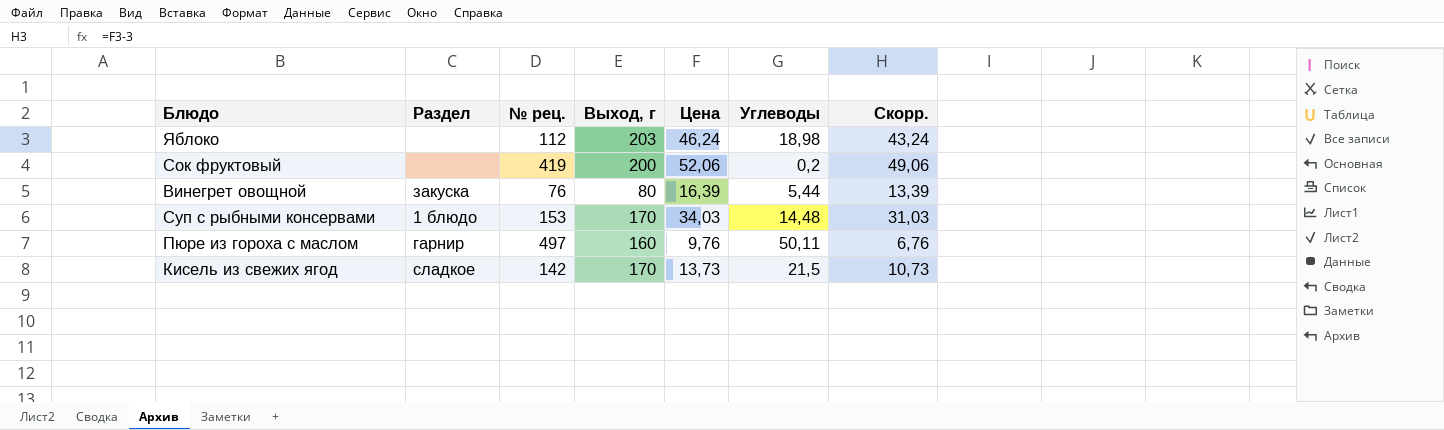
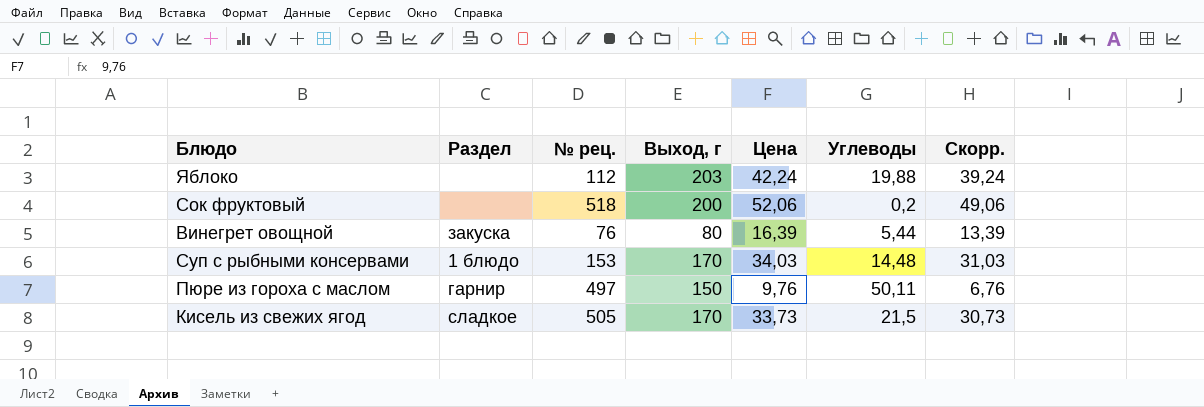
Яблоко | Цена: 46,24 -> 42,24
Яблоко | Углеводы: 18,98 -> 19,88
Яблоко | Скорр.: 43,24 -> 39,24
Сок фруктовый | № рец.: 419 -> 518
Пюре из гороха с маслом | Выход, г: 160 -> 150
Кисель из свежих ягод | № рец.: 142 -> 505
Кисель из свежих ягод | Цена: 13,73 -> 33,73
Кисель из свежих ягод | Скорр.: 10,73 -> 30,73

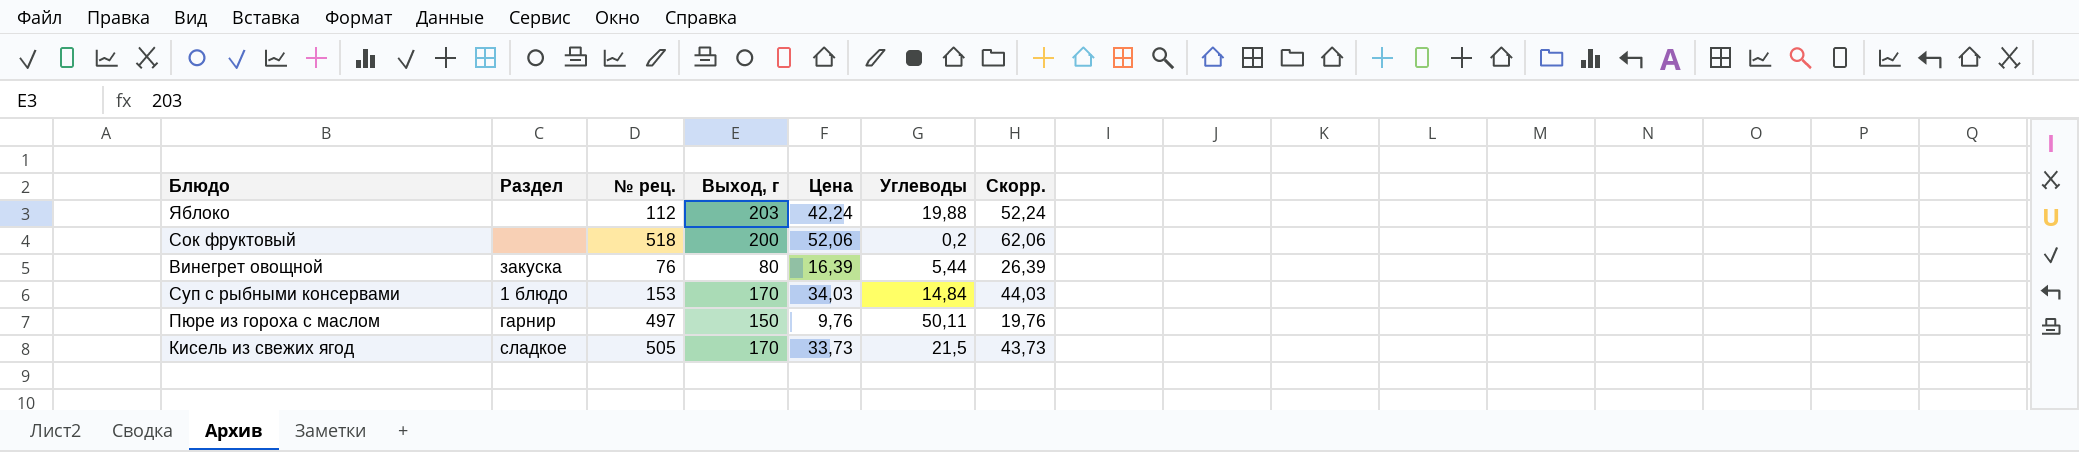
column Скорр. | formula: [Цена] - 3 -> [Цена] + 10
Суп с рыбными консервами | Углеводы: 14,48 -> 14,84

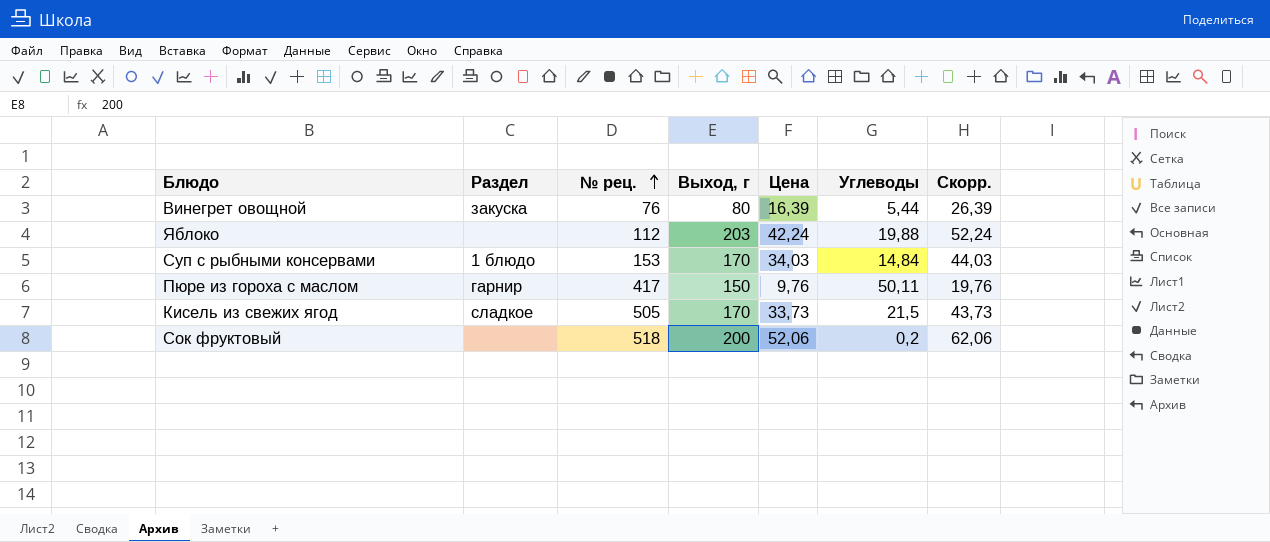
row order: none -> № рец. ascending
Пюре из гороха с маслом | № рец.: 497 -> 417

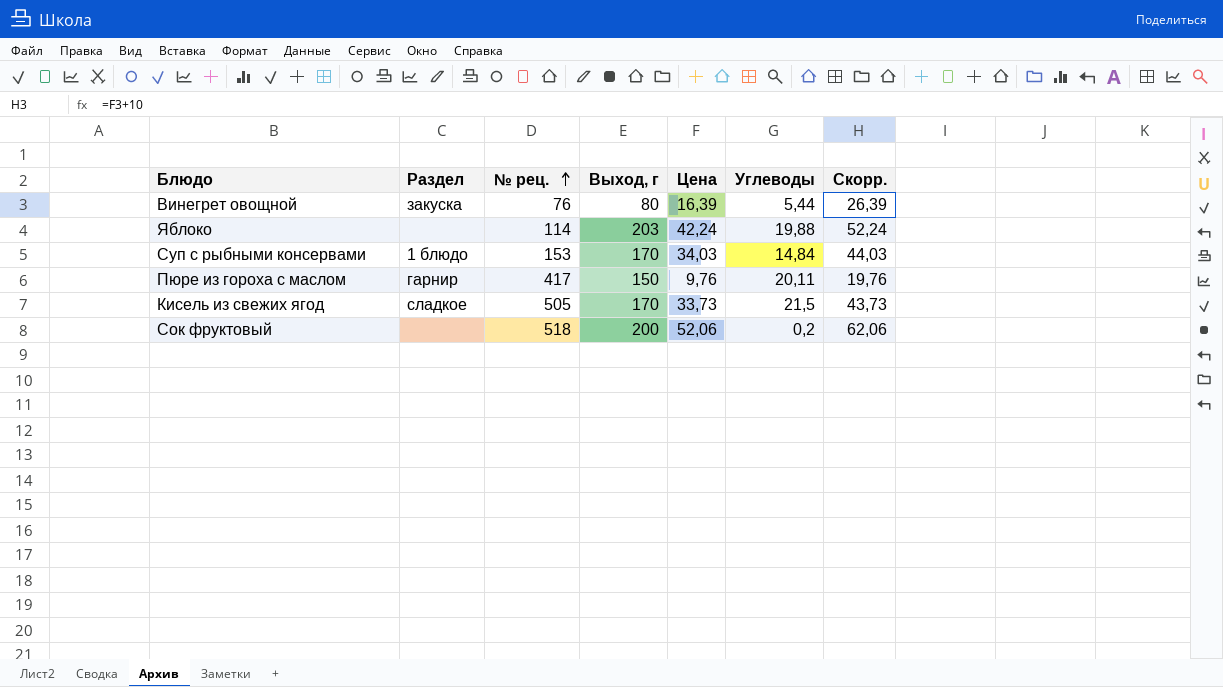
Яблоко | № рец.: 112 -> 114
Пюре из гороха с маслом | Углеводы: 50,11 -> 20,11

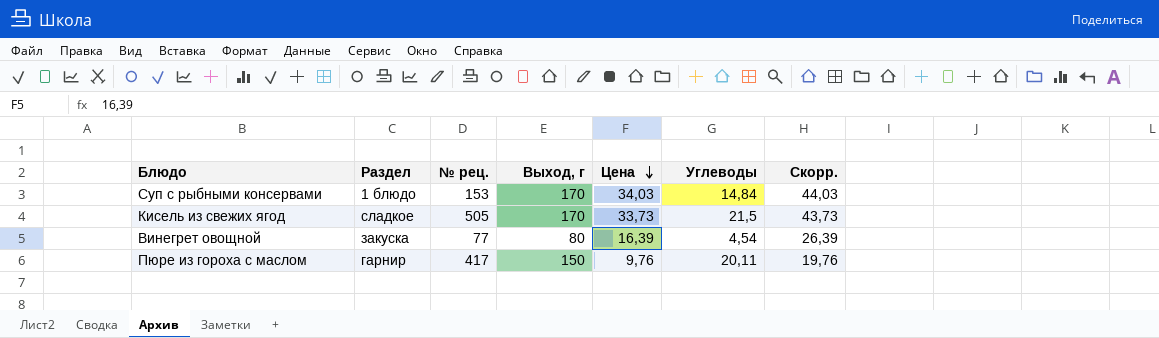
row order: № рец. ascending -> Цена descending
row Яблоко: none | 114 | 203 | 42,24 | 19,88 | 52,24 -> none
row Сок фруктовый: none | 518 | 200 | 52,06 | 0,2 | 62,06 -> none
Винегрет овощной | № рец.: 76 -> 77
Винегрет овощной | Углеводы: 5,44 -> 4,54

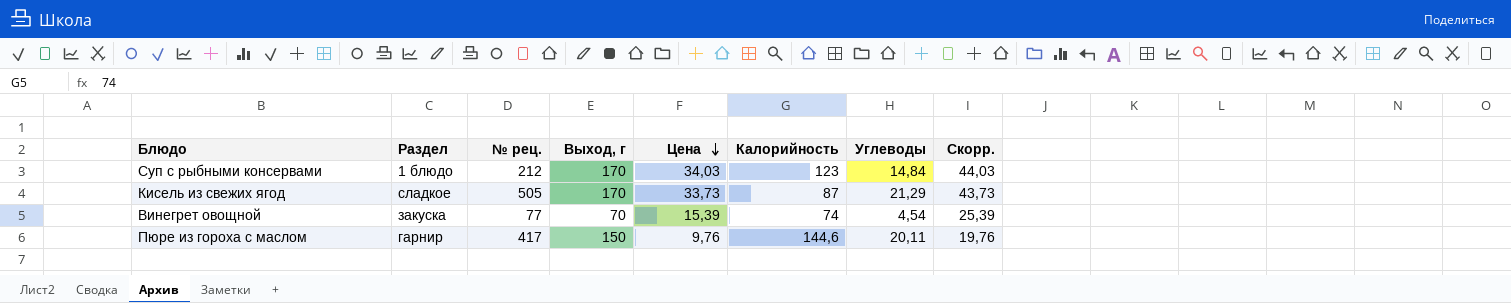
column Калорийность | position: none -> 6
Суп с рыбными консервами | № рец.: 153 -> 212
Кисель из свежих ягод | Углеводы: 21,5 -> 21,29
Винегрет овощной | Выход, г: 80 -> 70
Винегрет овощной | Цена: 16,39 -> 15,39
Винегрет овощной | Скорр.: 26,39 -> 25,39

